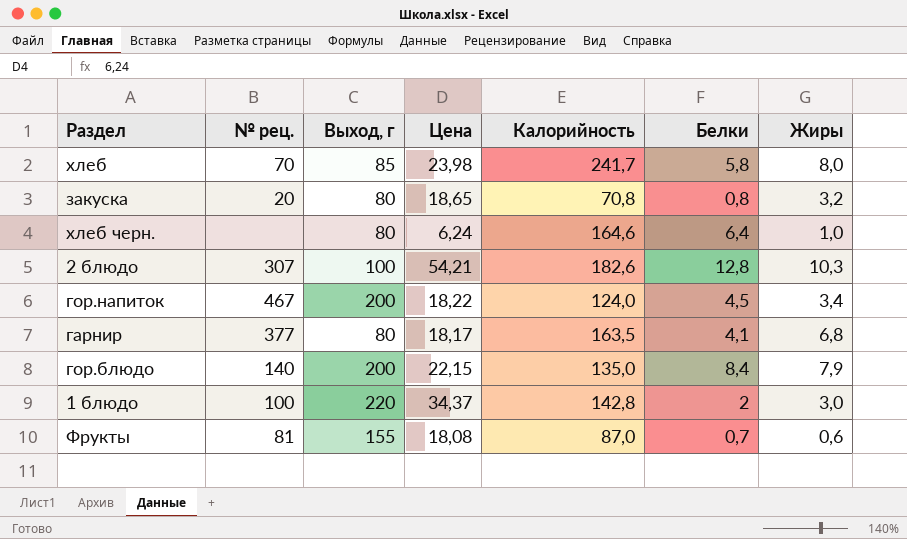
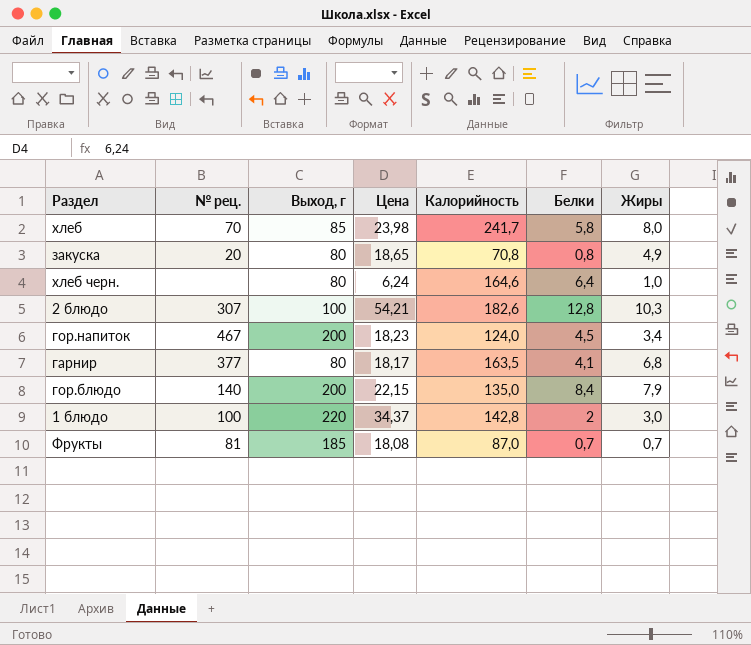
закуска | Жиры: 3,2 -> 4,9
гор.напиток | Цена: 18,22 -> 18,23
Фрукты | Выход, г: 155 -> 185
Фрукты | Жиры: 0,6 -> 0,7

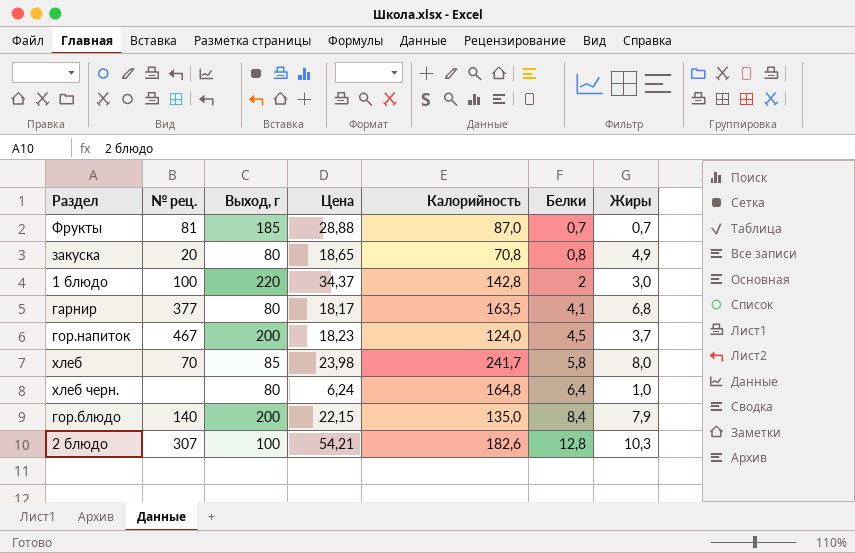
row order: none -> Белки ascending
Фрукты | Цена: 18,08 -> 28,88
гор.напиток | Жиры: 3,4 -> 3,7
хлеб черн. | Калорийность: 164,6 -> 164,8

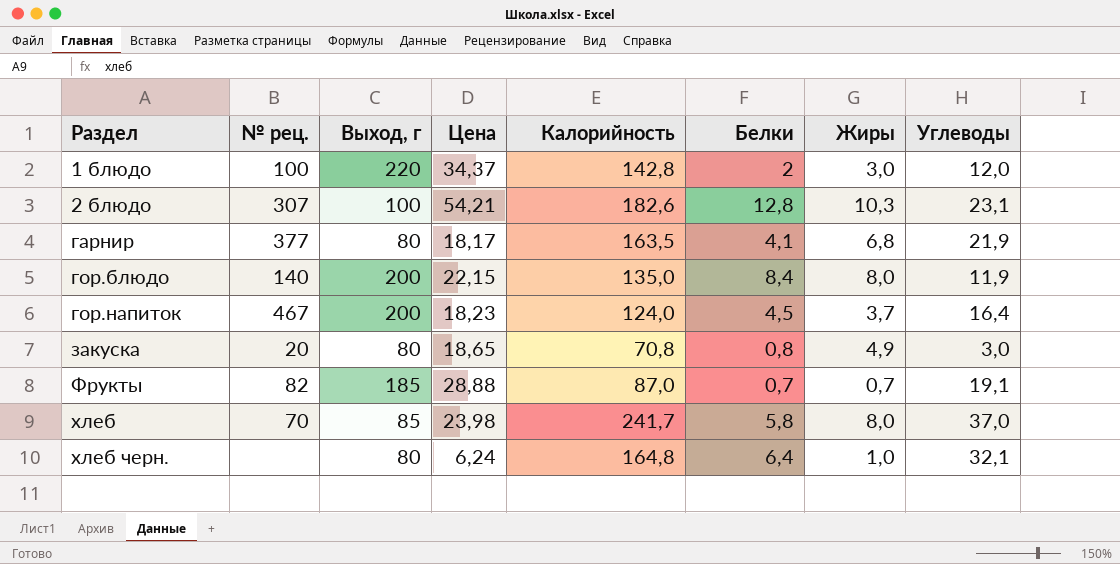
row order: Белки ascending -> Раздел ascending
column Углеводы | position: none -> 8
гор.блюдо | Жиры: 7,9 -> 8,0
Фрукты | № рец.: 81 -> 82

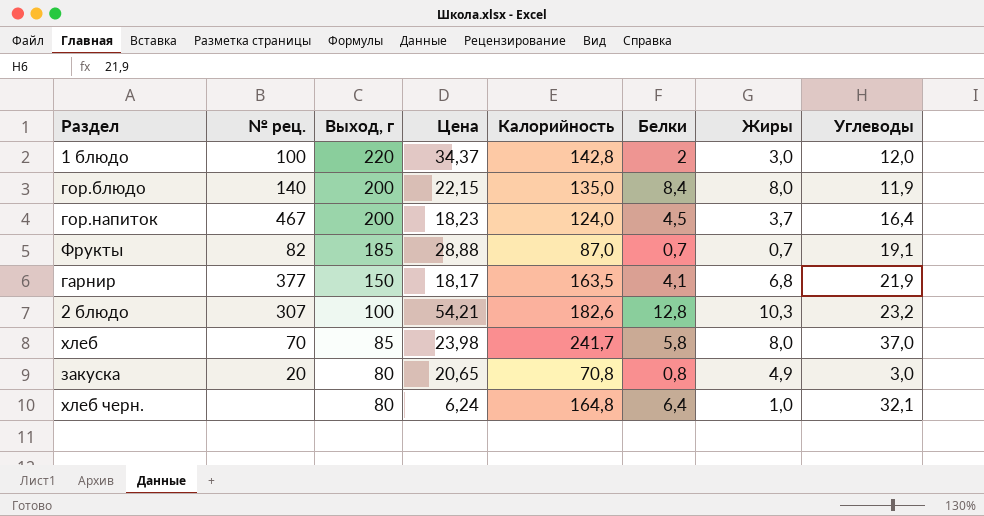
row order: Раздел ascending -> Выход, г descending
гарнир | Выход, г: 80 -> 150
2 блюдо | Углеводы: 23,1 -> 23,2
закуска | Цена: 18,65 -> 20,65

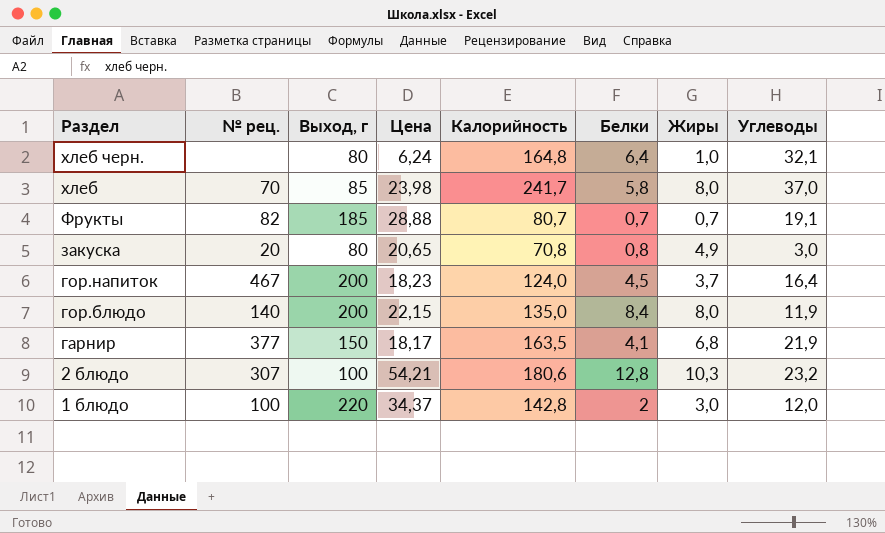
row order: Выход, г descending -> Раздел descending
Фрукты | Калорийность: 87,0 -> 80,7
2 блюдо | Калорийность: 182,6 -> 180,6

